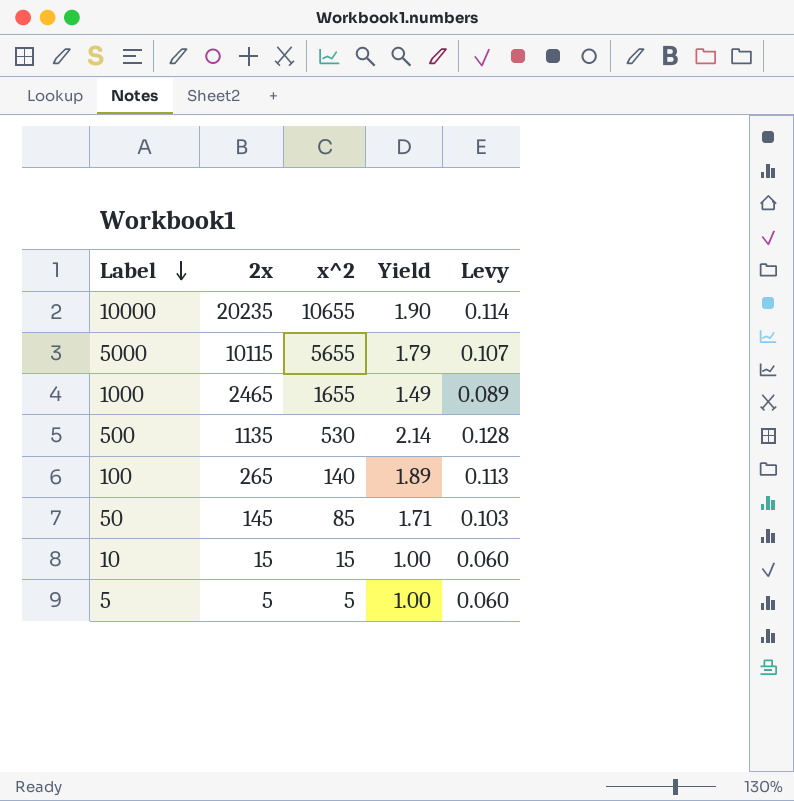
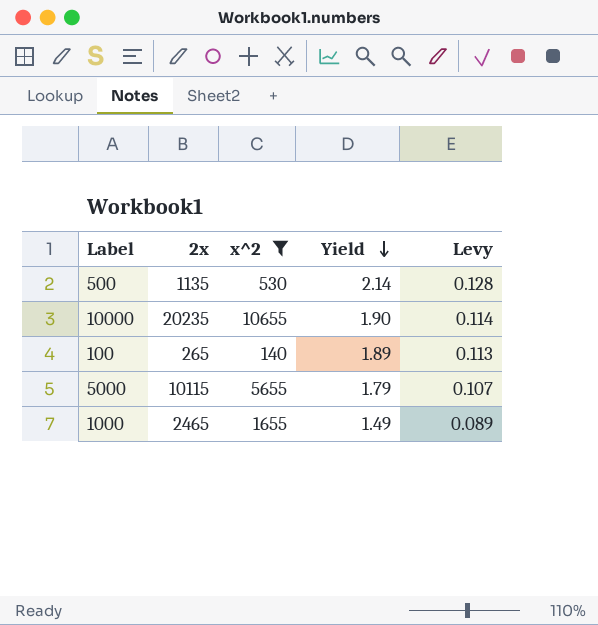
filter: none -> x^2 >= 140
row order: Label descending -> Yield descending

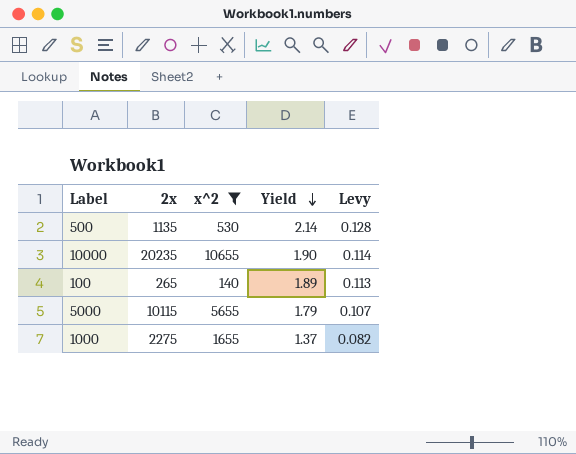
1000 | 2x: 2465 -> 2275
1000 | Yield: 1.49 -> 1.37
1000 | Levy: 0.089 -> 0.082

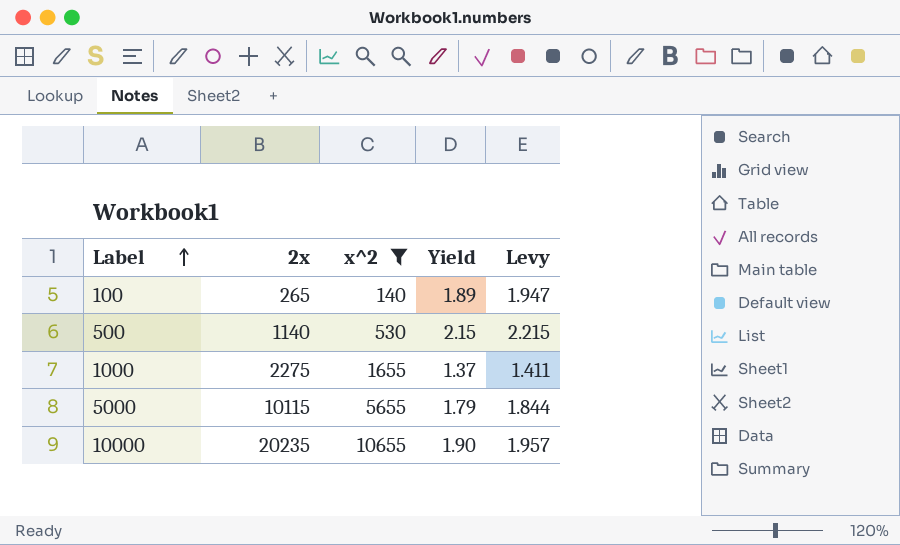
row order: Yield descending -> Label ascending
column Levy | formula: [Yield] * 0.06 -> [Yield] * 1.03
500 | 2x: 1135 -> 1140
500 | Yield: 2.14 -> 2.15

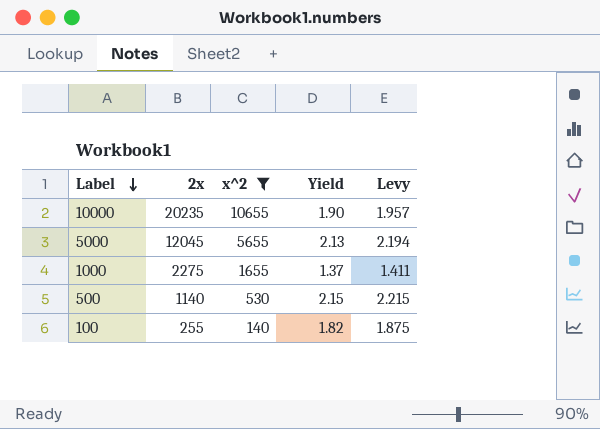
row order: Label ascending -> Label descending
5000 | 2x: 10115 -> 12045
5000 | Yield: 1.79 -> 2.13
5000 | Levy: 1.844 -> 2.194
100 | 2x: 265 -> 255
100 | Yield: 1.89 -> 1.82
100 | Levy: 1.947 -> 1.875

